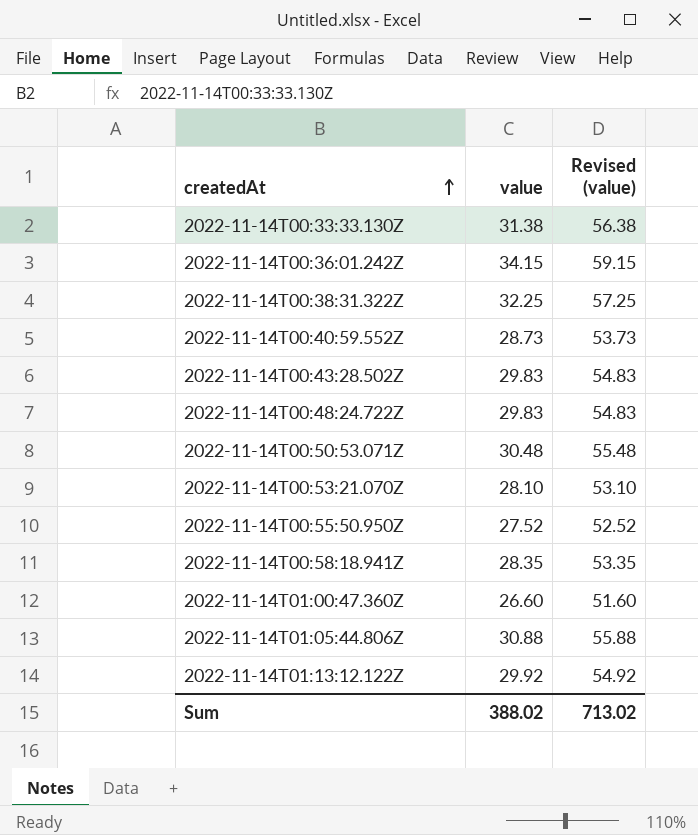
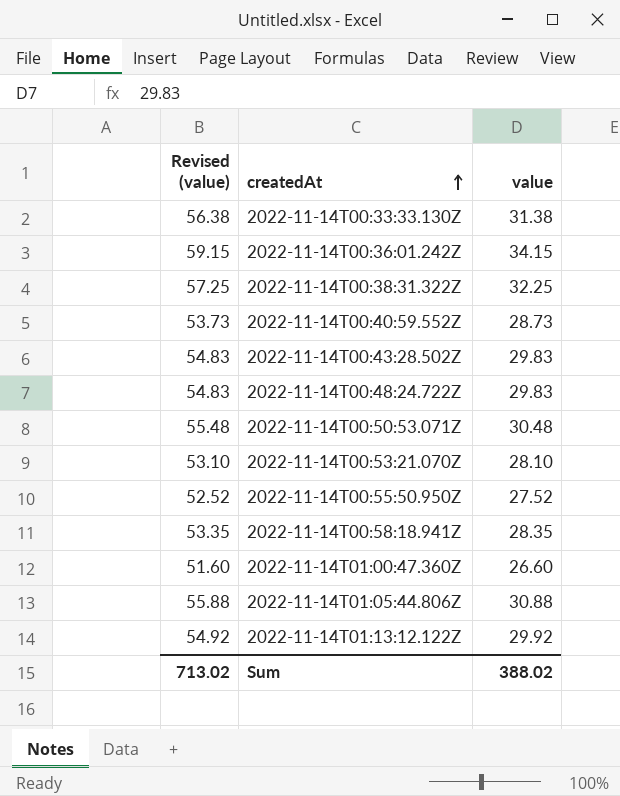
column Revised (value) | position: 3 -> 1

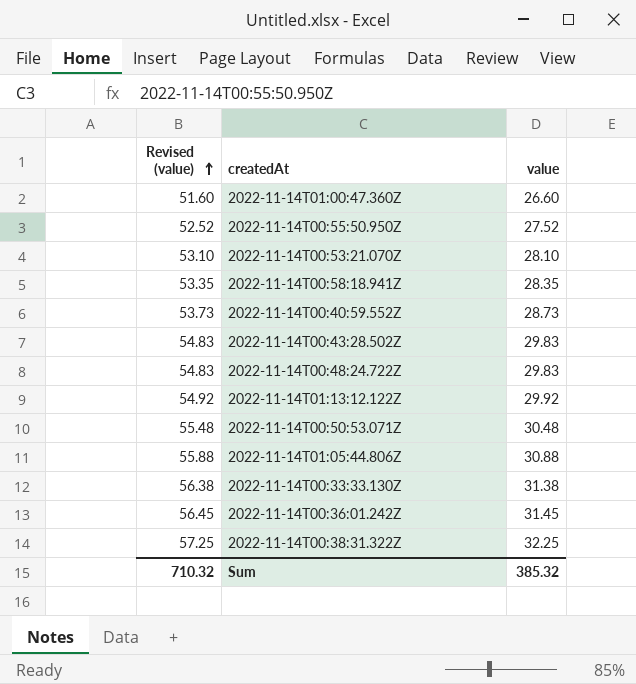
row order: createdAt ascending -> Revised (value) ascending
2022-11-14T00:36:01.242Z | Revised (value): 59.15 -> 56.45
2022-11-14T00:36:01.242Z | value: 34.15 -> 31.45
Sum | Revised (value): 713.02 -> 710.32
Sum | value: 388.02 -> 385.32

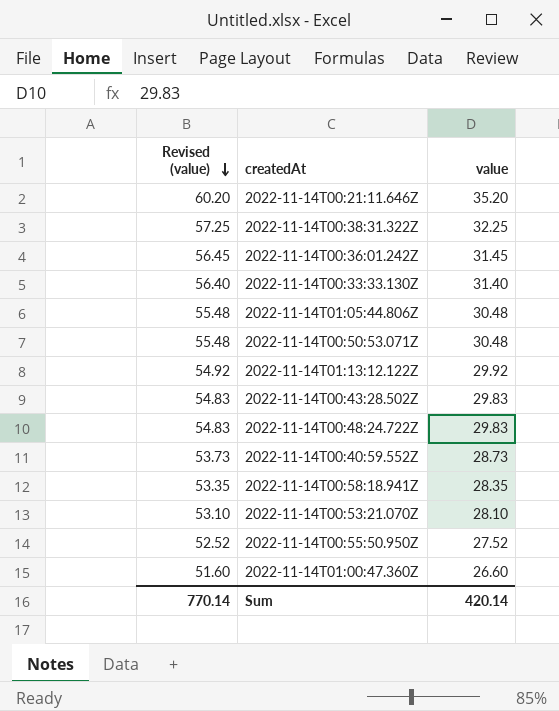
row order: Revised (value) ascending -> Revised (value) descending
row 2022-11-14T00:21:11.646Z: none -> 60.20 | 35.20
2022-11-14T00:33:33.130Z | Revised (value): 56.38 -> 56.40
2022-11-14T00:33:33.130Z | value: 31.38 -> 31.40
2022-11-14T01:05:44.806Z | Revised (value): 55.88 -> 55.48
2022-11-14T01:05:44.806Z | value: 30.88 -> 30.48
Sum | Revised (value): 710.32 -> 770.14
Sum | value: 385.32 -> 420.14

